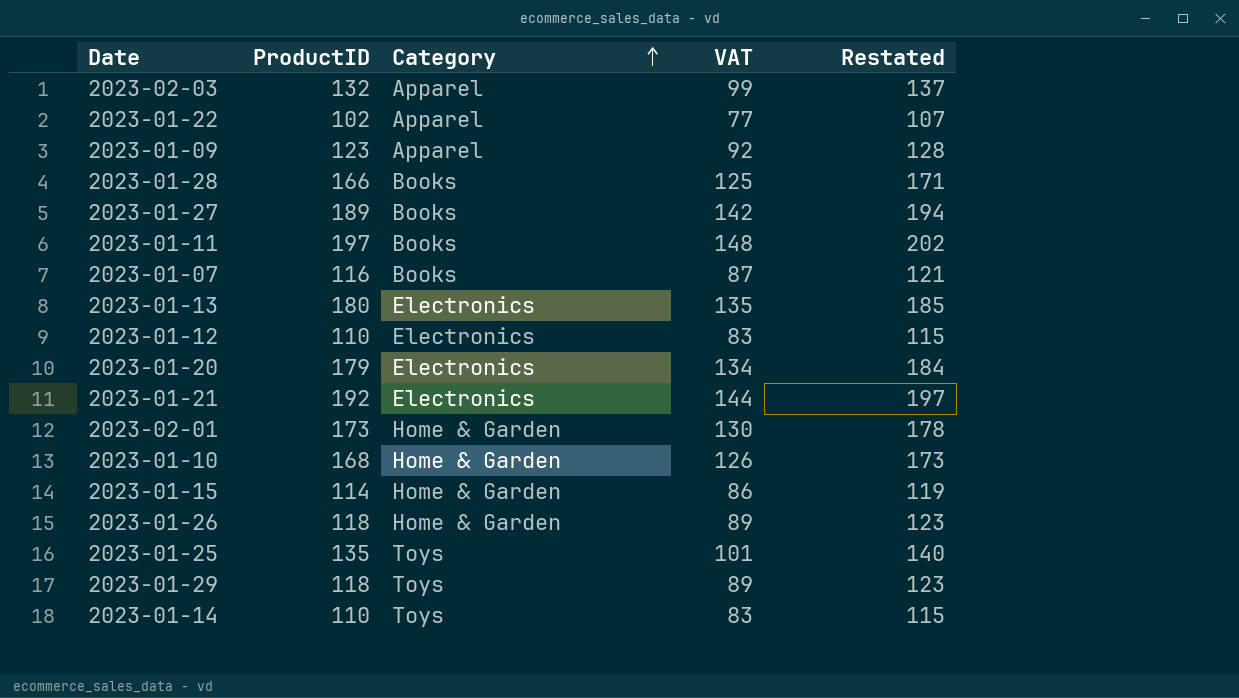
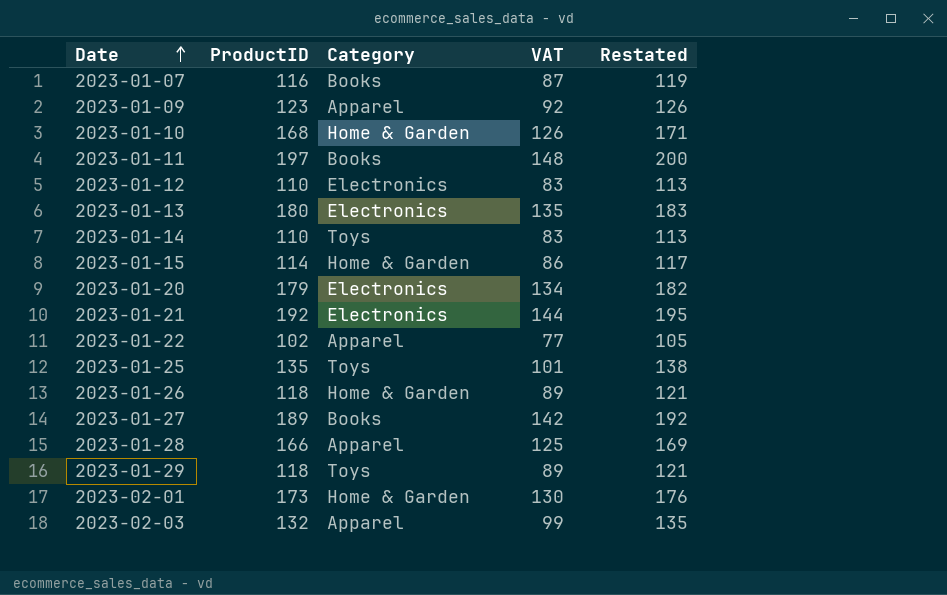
row order: Category ascending -> Date ascending
column Restated | formula: [ProductID] + 5 -> [ProductID] + 3
2023-01-28 | Category: Books -> Apparel

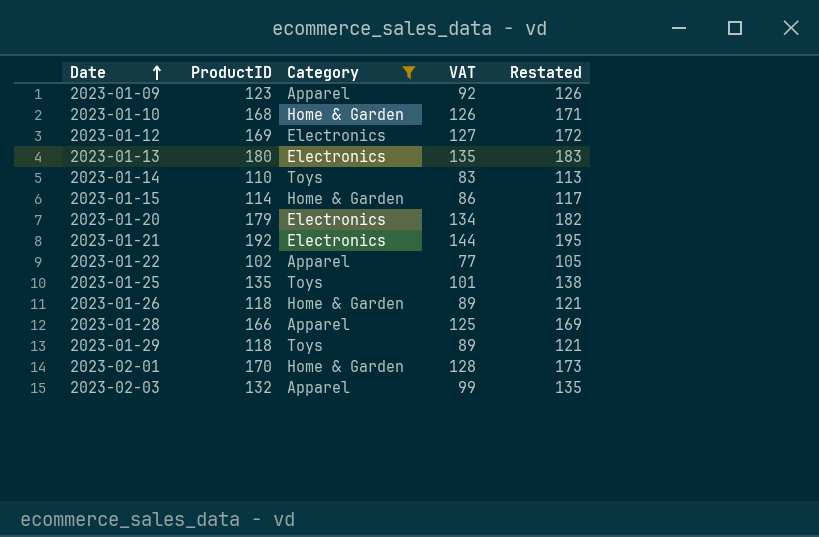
filter: none -> Category != Books
2023-01-12 | ProductID: 110 -> 169
2023-01-12 | VAT: 83 -> 127
2023-01-12 | Restated: 113 -> 172
2023-02-01 | ProductID: 173 -> 170
2023-02-01 | VAT: 130 -> 128
2023-02-01 | Restated: 176 -> 173

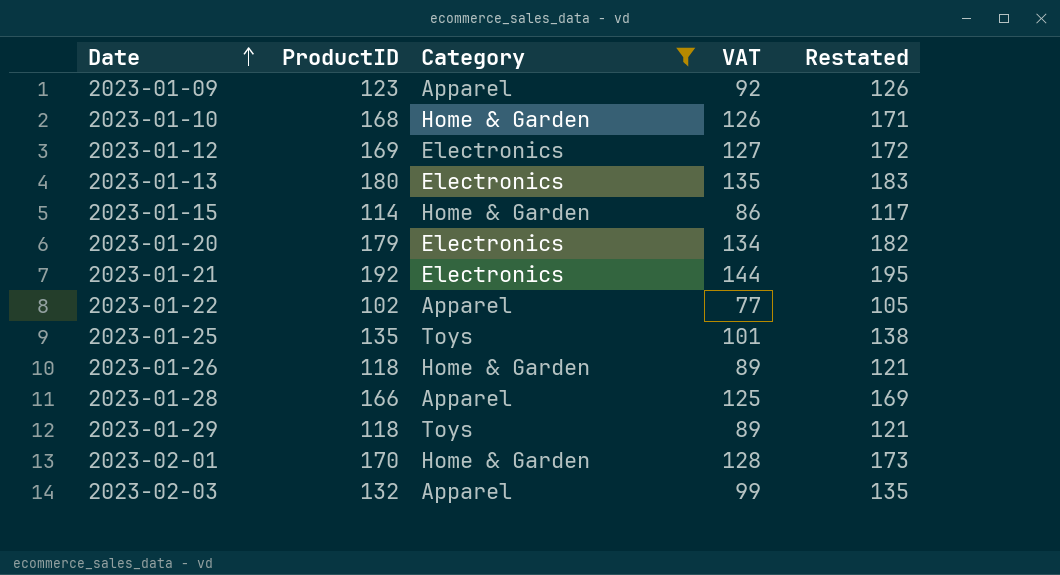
row 2023-01-14: 110 | Toys | 83 | 113 -> none

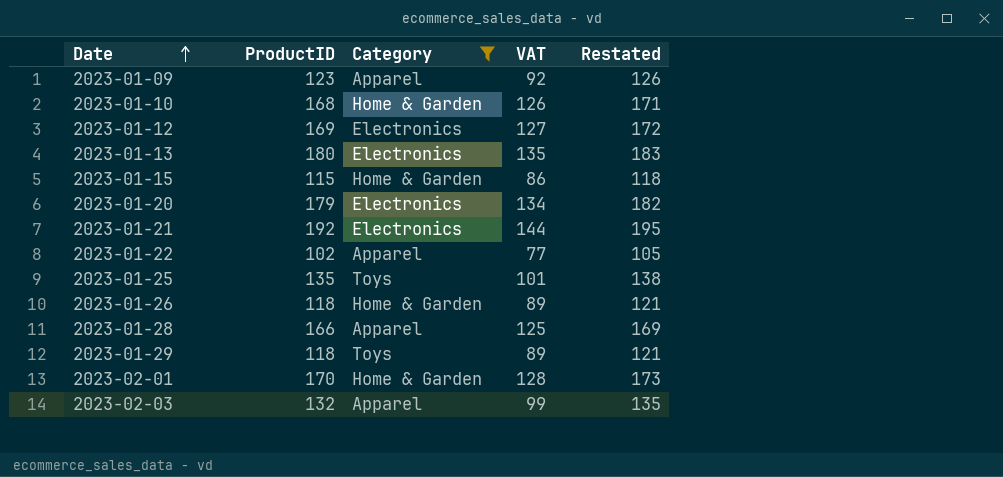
2023-01-15 | ProductID: 114 -> 115
2023-01-15 | Restated: 117 -> 118

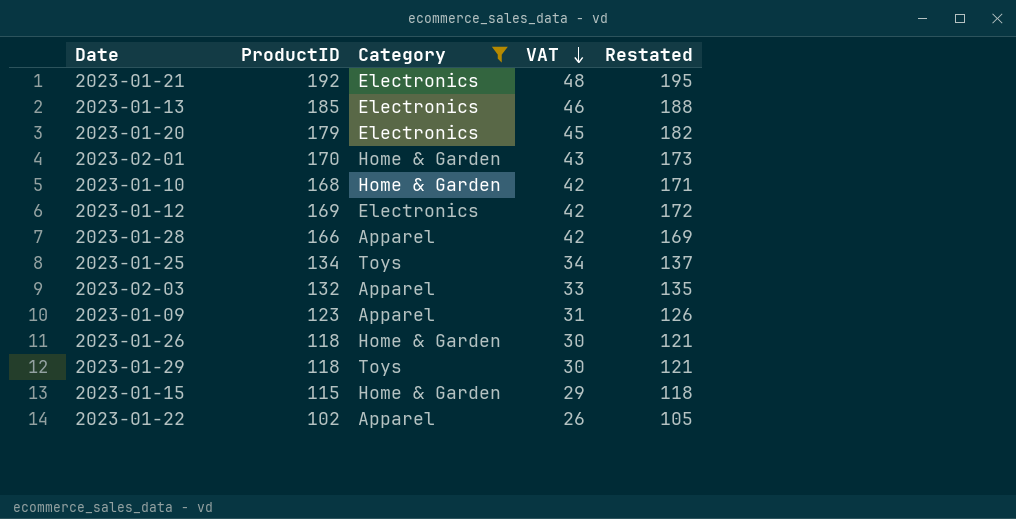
row order: Date ascending -> VAT descending
column VAT | formula: [ProductID] * 0.75 -> [ProductID] * 0.25
2023-01-13 | ProductID: 180 -> 185
2023-01-13 | Restated: 183 -> 188
2023-01-25 | ProductID: 135 -> 134
2023-01-25 | Restated: 138 -> 137

